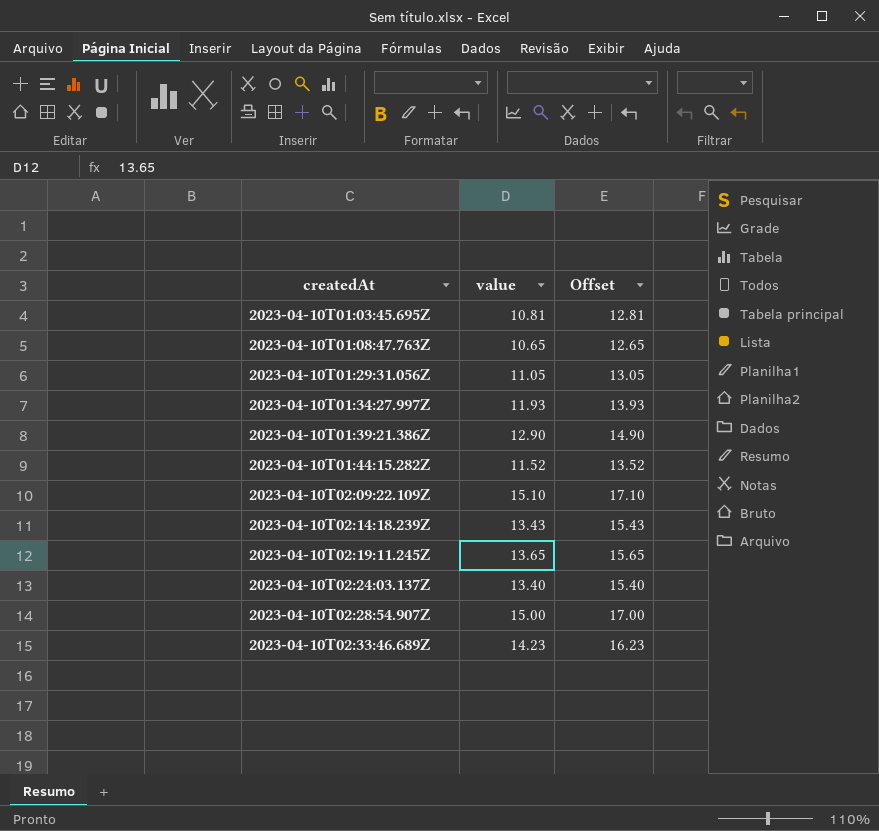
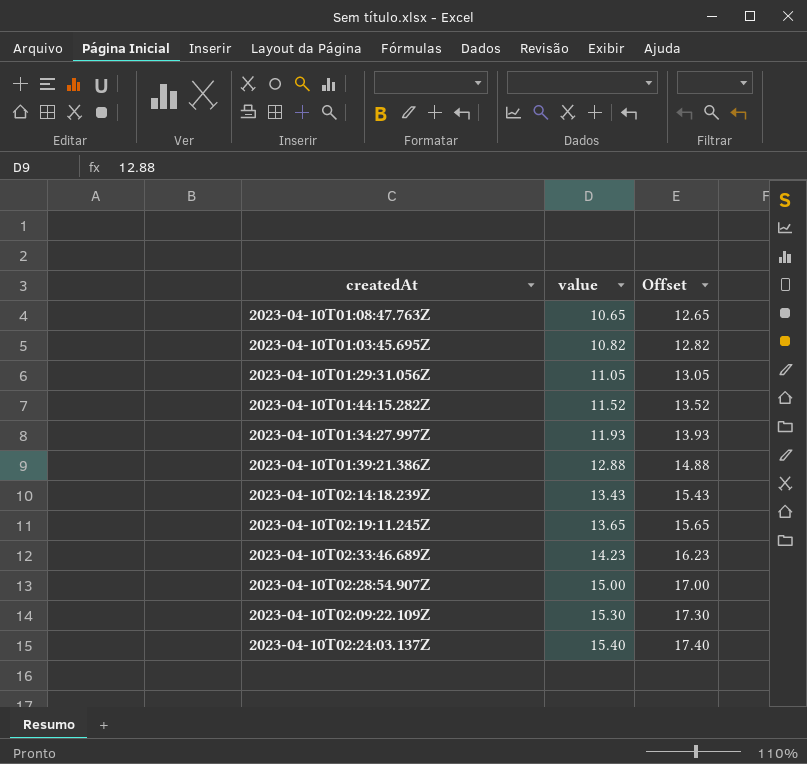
row order: createdAt ascending -> value ascending
2023-04-10T01:03:45.695Z | value: 10.81 -> 10.82
2023-04-10T01:03:45.695Z | Offset: 12.81 -> 12.82
2023-04-10T01:39:21.386Z | value: 12.90 -> 12.88
2023-04-10T01:39:21.386Z | Offset: 14.90 -> 14.88
2023-04-10T02:09:22.109Z | value: 15.10 -> 15.30
2023-04-10T02:09:22.109Z | Offset: 17.10 -> 17.30
2023-04-10T02:24:03.137Z | value: 13.40 -> 15.40
2023-04-10T02:24:03.137Z | Offset: 15.40 -> 17.40

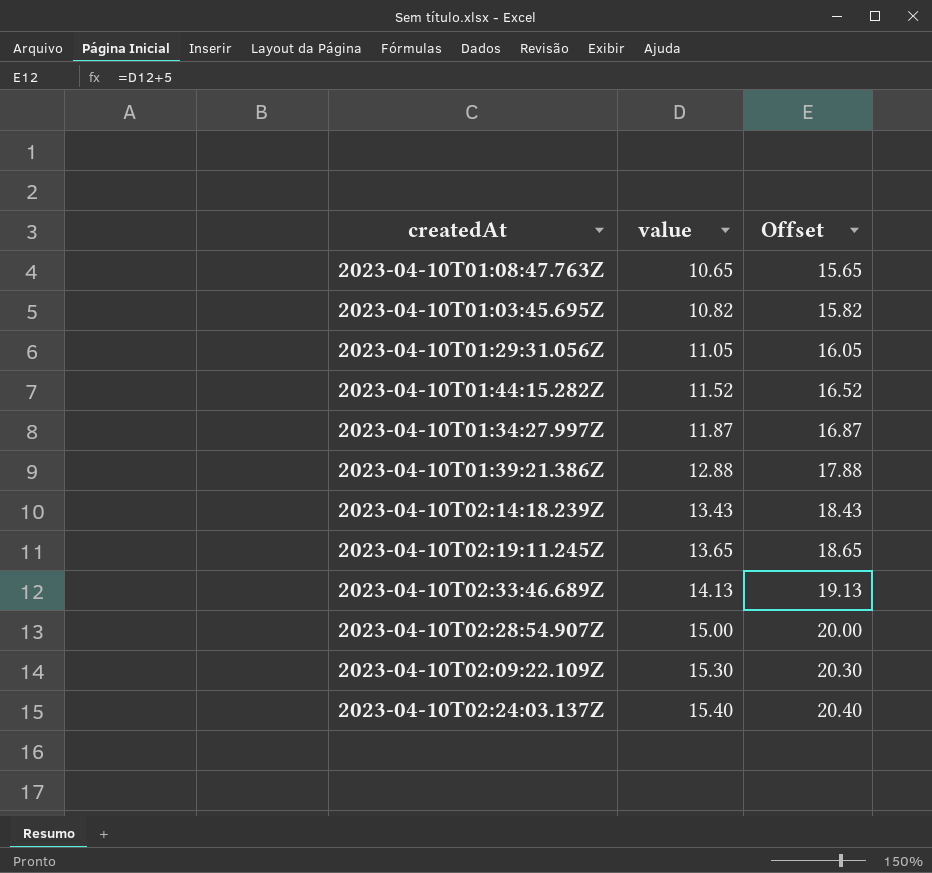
column Offset | formula: [value] + 2 -> [value] + 5
2023-04-10T01:34:27.997Z | value: 11.93 -> 11.87
2023-04-10T02:33:46.689Z | value: 14.23 -> 14.13

